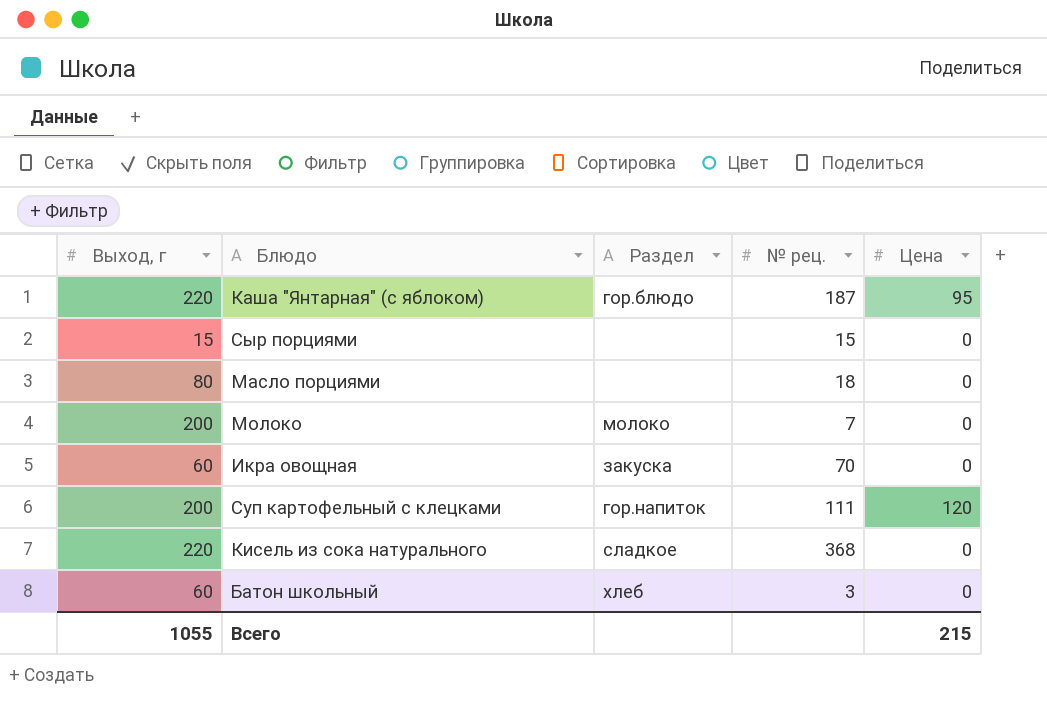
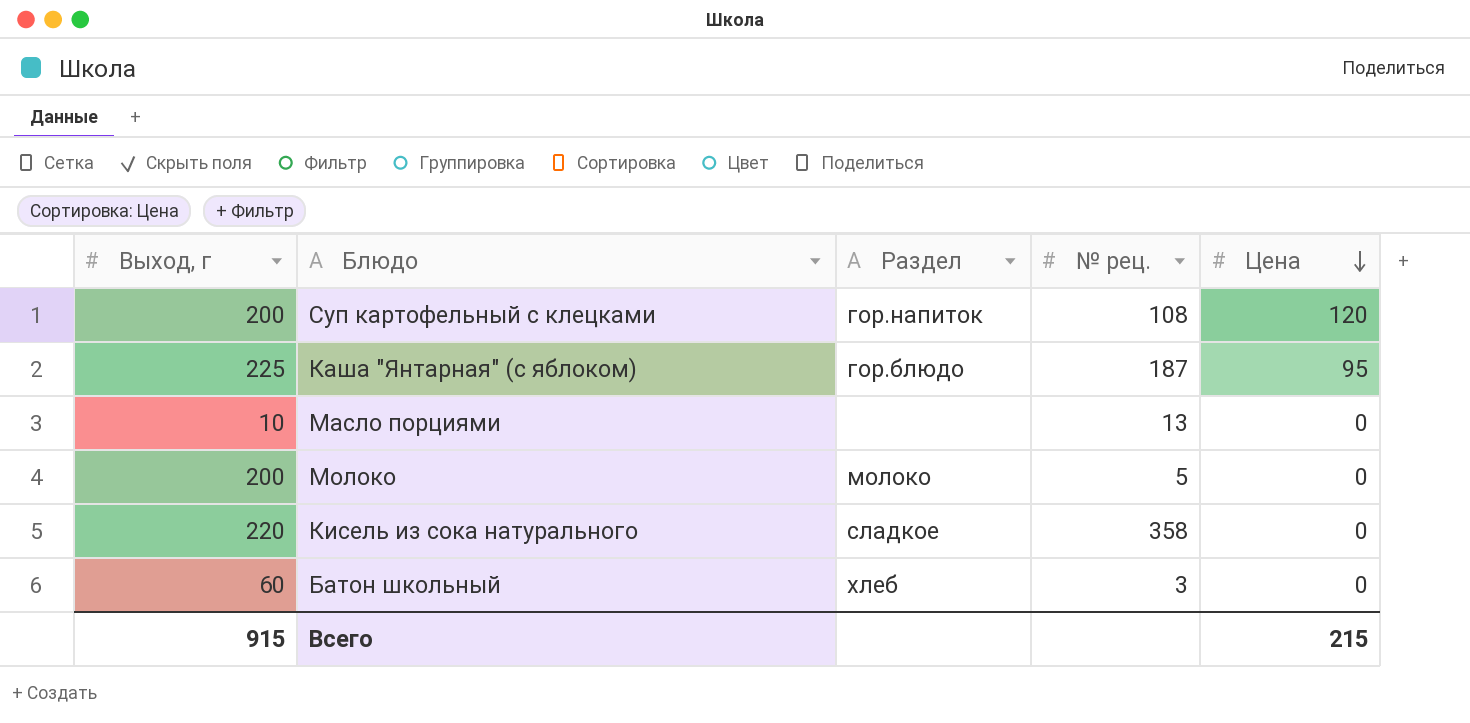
row order: none -> Цена descending
row Сыр порциями: 15 | none | 15 | 0 -> none
row Икра овощная: 60 | закуска | 70 | 0 -> none
Суп картофельный с клецками | № рец.: 111 -> 108
Каша "Янтарная" (с яблоком) | Выход, г: 220 -> 225
Масло порциями | Выход, г: 80 -> 10
Масло порциями | № рец.: 18 -> 13
Молоко | № рец.: 7 -> 5
Кисель из сока натурального | № рец.: 368 -> 358
Всего | Выход, г: 1055 -> 915

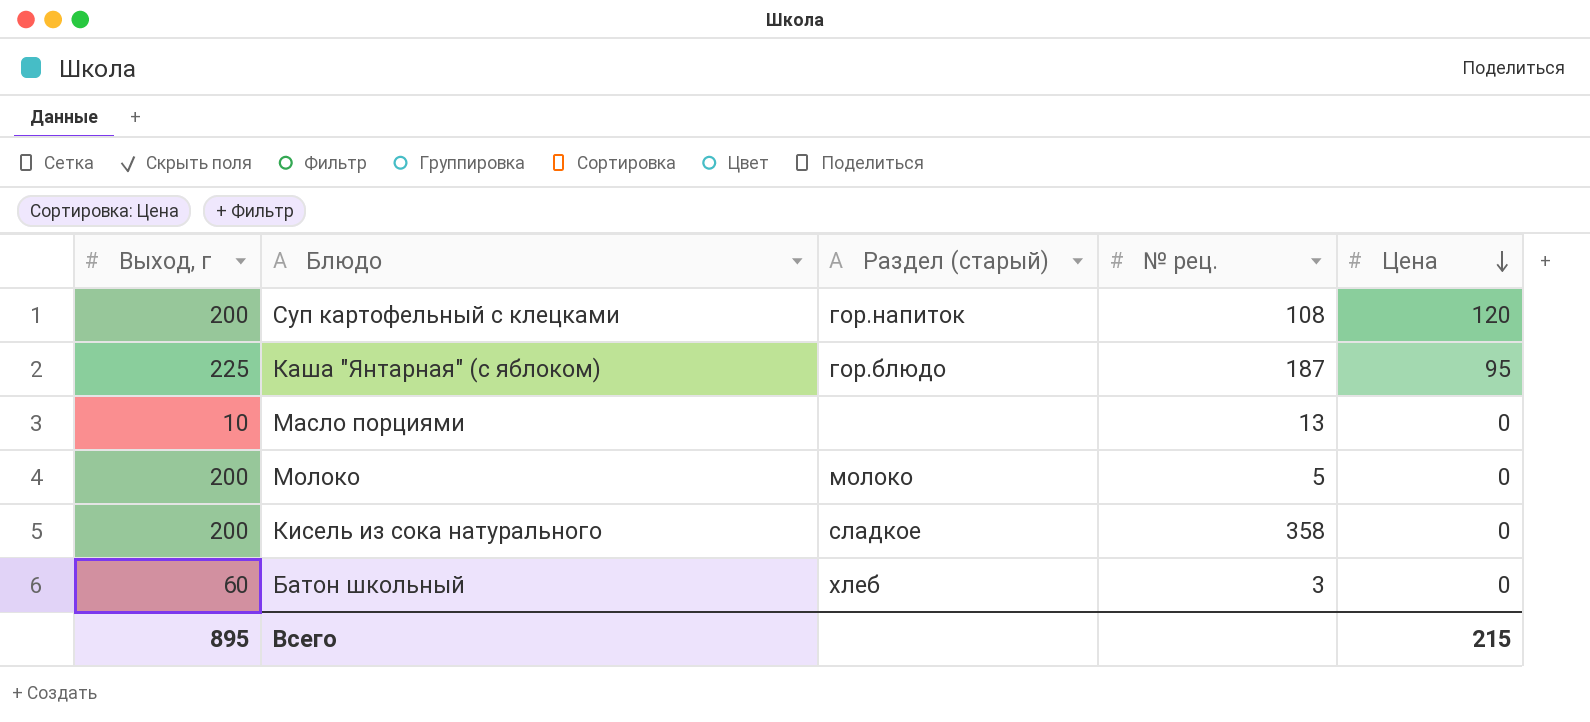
column name: Раздел -> Раздел (старый)
Кисель из сока натурального | Выход, г: 220 -> 200
Всего | Выход, г: 915 -> 895

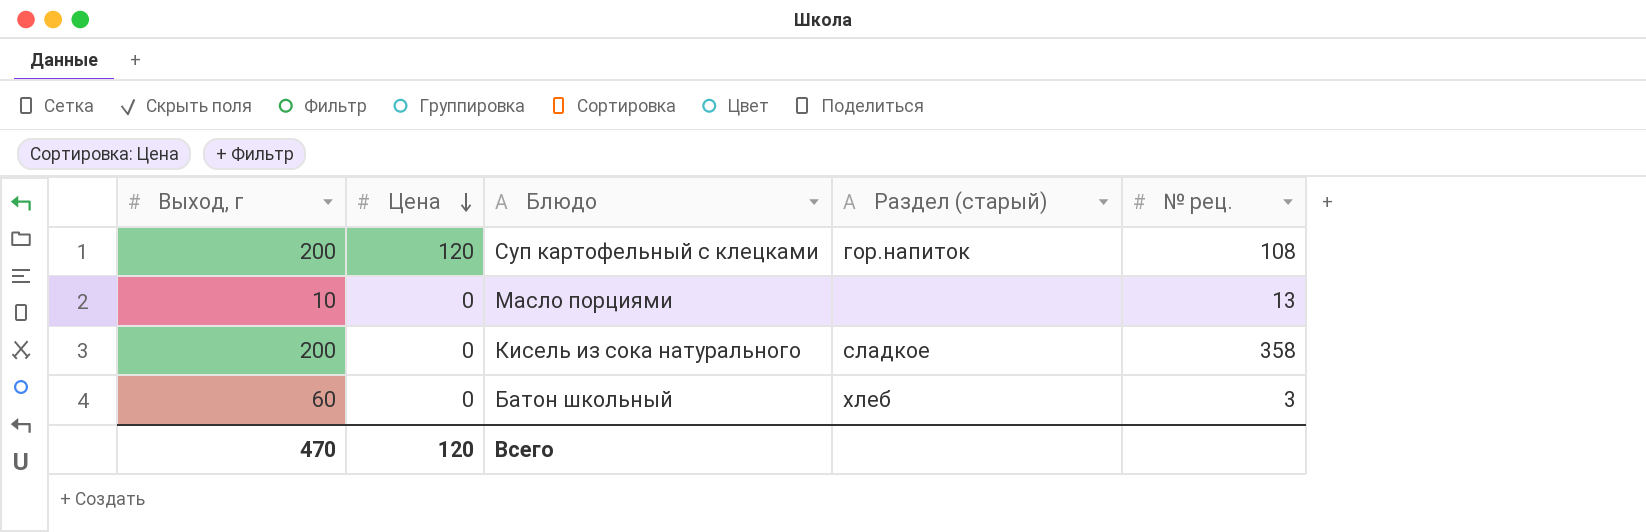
column Цена | position: 5 -> 2
row Каша "Янтарная" (с яблоком): 225 | гор.блюдо | 187 | 95 -> none
row Молоко: 200 | молоко | 5 | 0 -> none
Всего | Выход, г: 895 -> 470
Всего | Цена: 215 -> 120

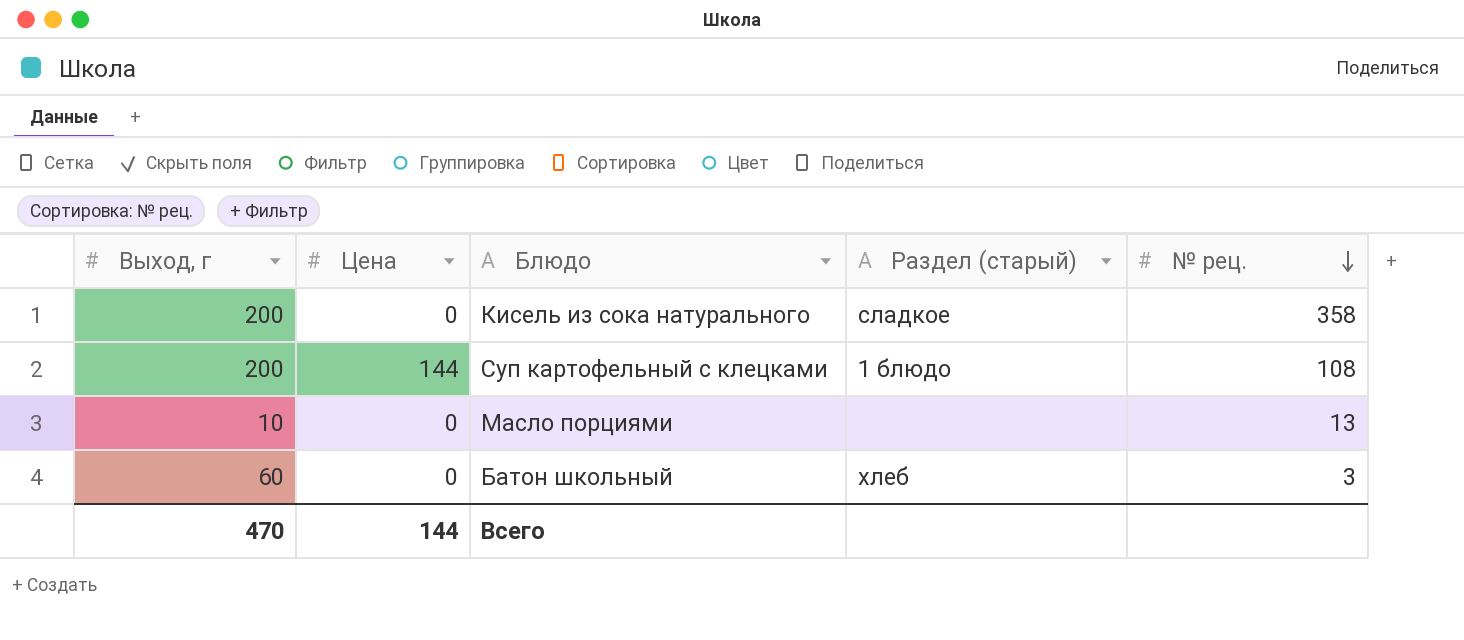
row order: Цена descending -> № рец. descending
Суп картофельный с клецками | Цена: 120 -> 144
Суп картофельный с клецками | Раздел (старый): гор.напиток -> 1 блюдо
Всего | Цена: 120 -> 144

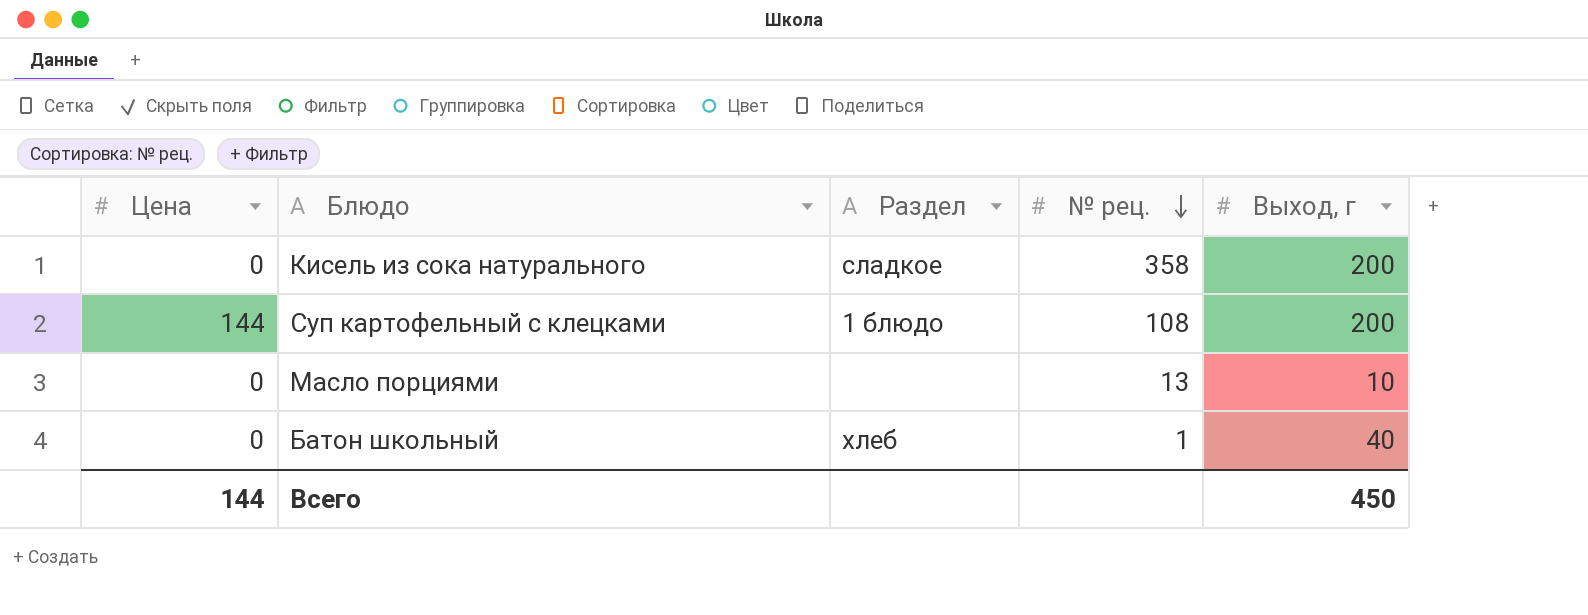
column name: Раздел (старый) -> Раздел
column Выход, г | position: 1 -> 5
Батон школьный | № рец.: 3 -> 1
Батон школьный | Выход, г: 60 -> 40
Всего | Выход, г: 470 -> 450

